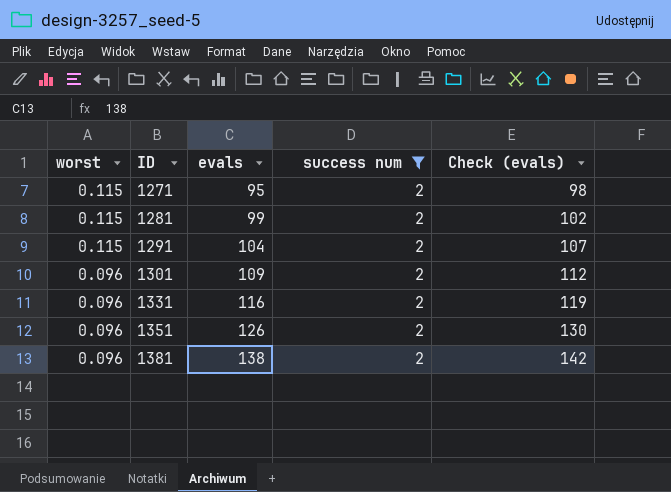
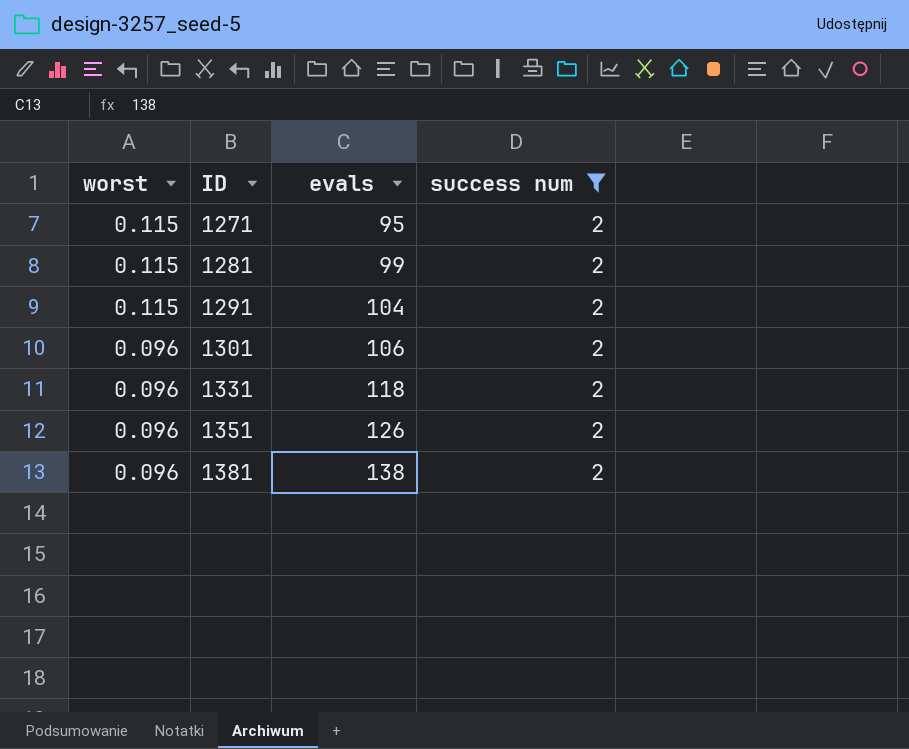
column Check (evals) | formula: [evals] * 1.03 -> none
1301 | evals: 109 -> 106
1331 | evals: 116 -> 118

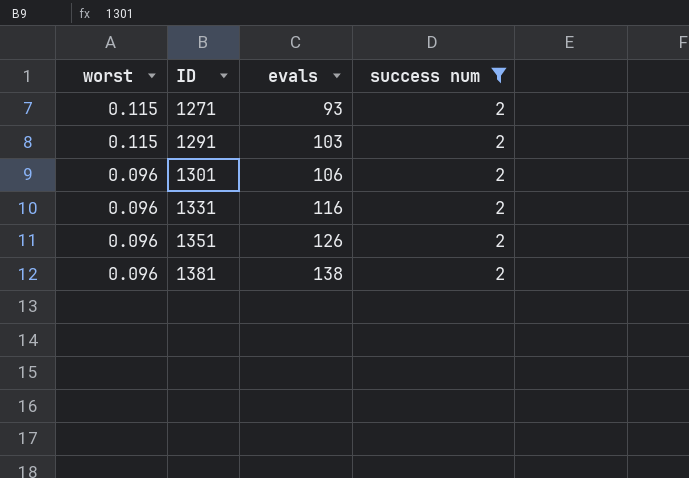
row 1281: 0.115 | 99 | 2 -> none
1271 | evals: 95 -> 93
1291 | evals: 104 -> 103
1331 | evals: 118 -> 116

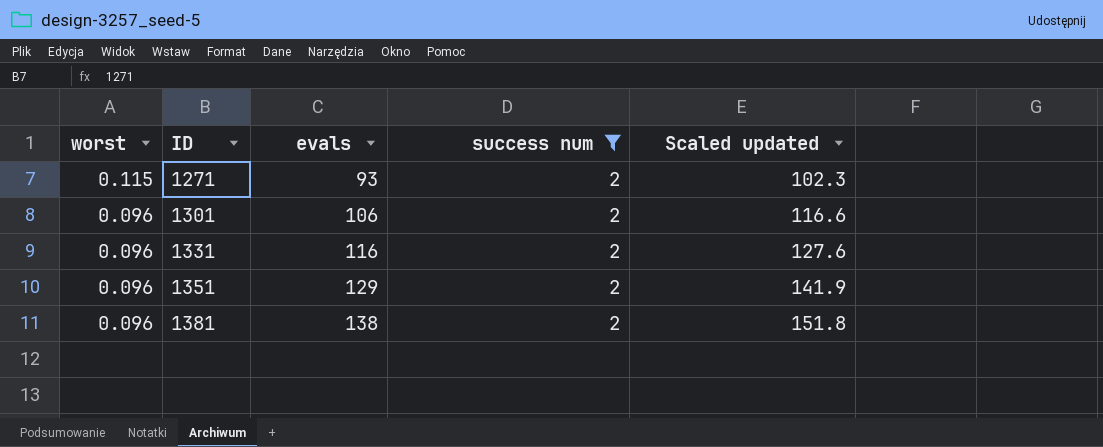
column Scaled updated | formula: none -> [evals] * 1.1
row 1291: 0.115 | 103 | 2 -> none
1351 | evals: 126 -> 129

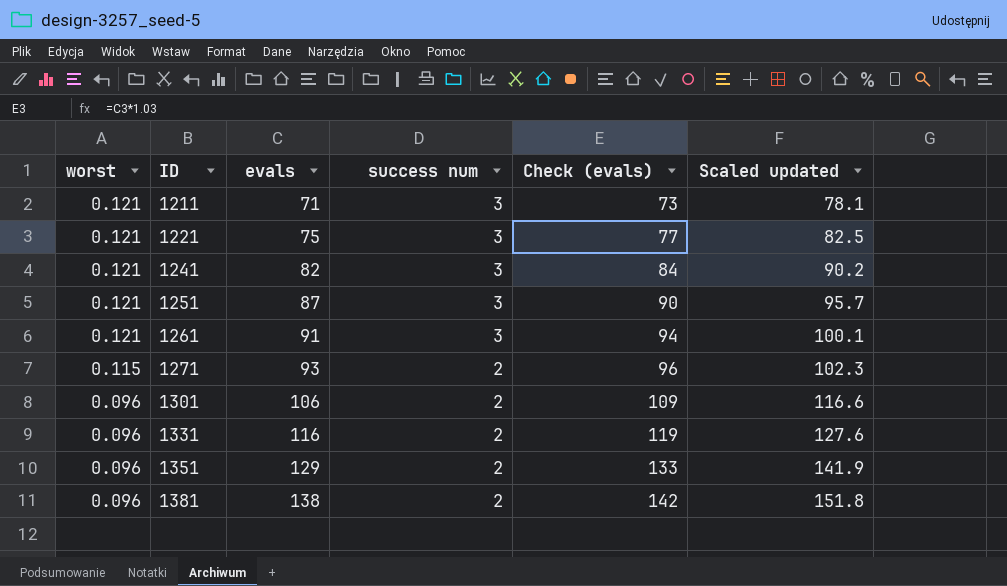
filter: success num = 2 -> none
column Check (evals) | formula: none -> [evals] * 1.03

